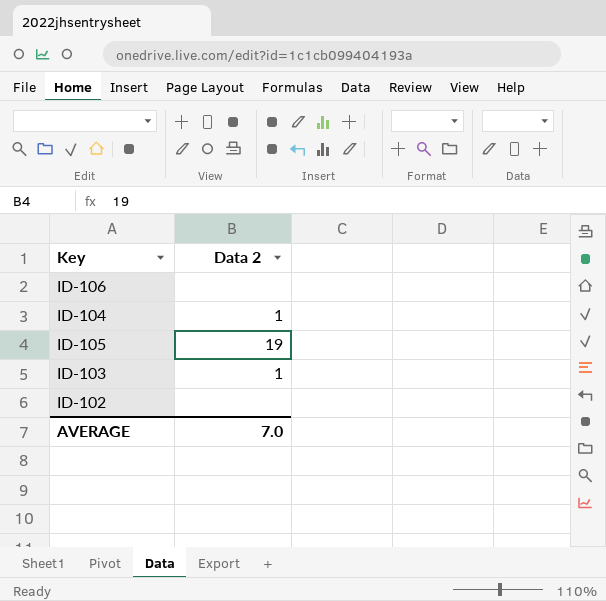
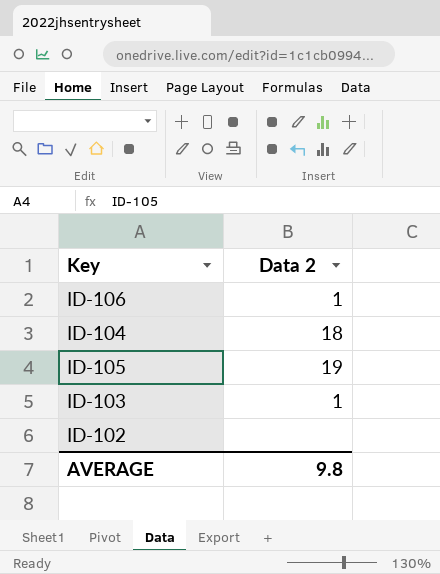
ID-106 | Data 2: none -> 1
ID-104 | Data 2: 1 -> 18
AVERAGE | Data 2: 7.0 -> 9.8

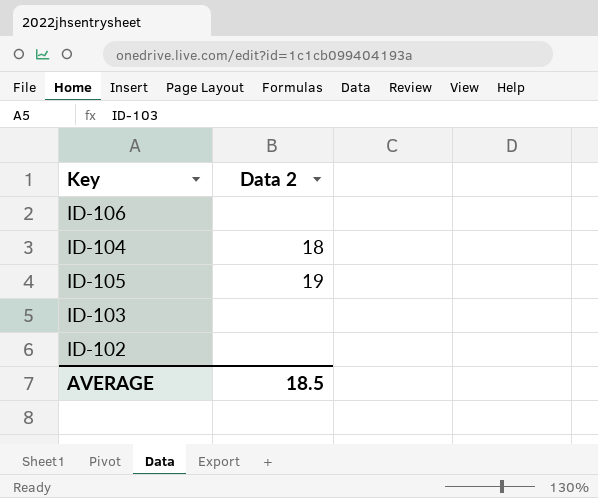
ID-106 | Data 2: 1 -> none
ID-103 | Data 2: 1 -> none
AVERAGE | Data 2: 9.8 -> 18.5

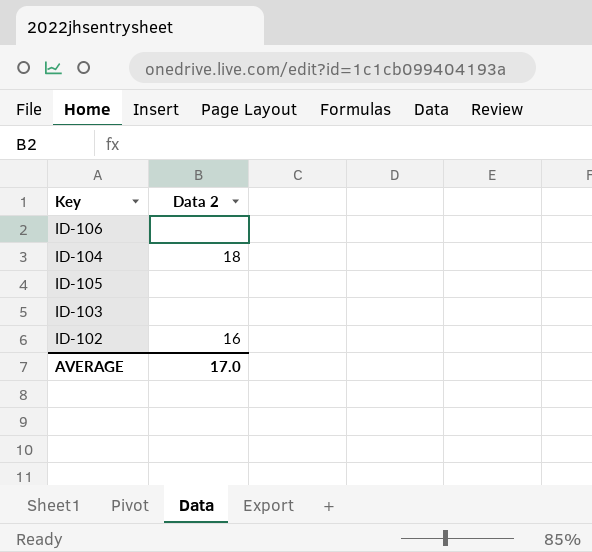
ID-105 | Data 2: 19 -> none
ID-102 | Data 2: none -> 16
AVERAGE | Data 2: 18.5 -> 17.0

